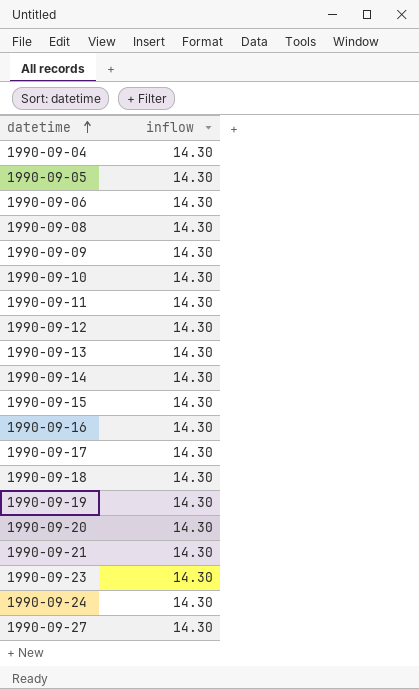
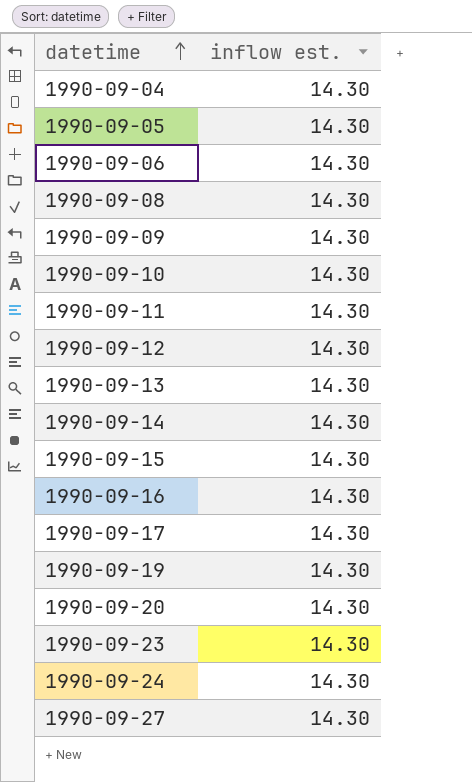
column name: inflow -> inflow est.
row 1990-09-18: 14.30 -> none
row 1990-09-21: 14.30 -> none

